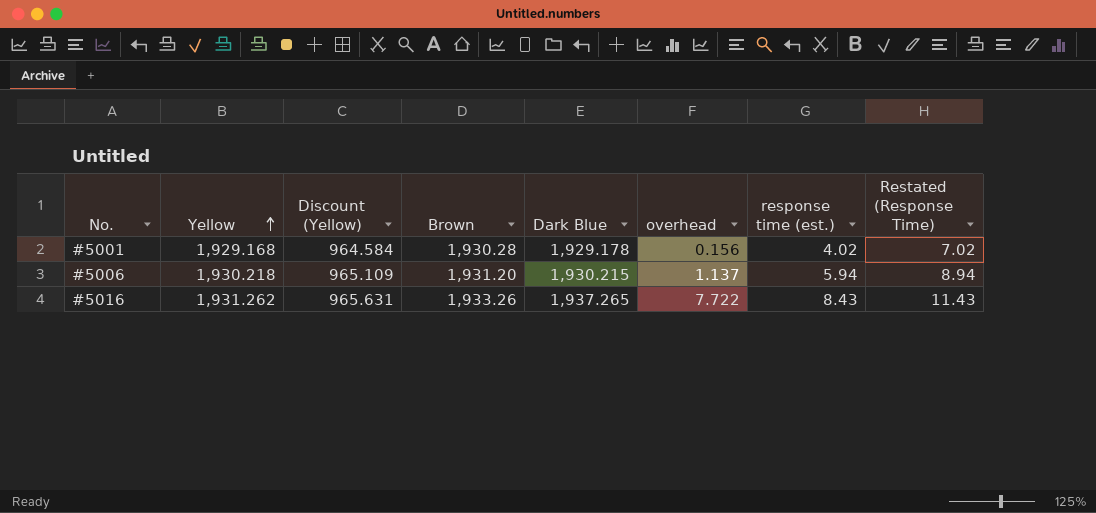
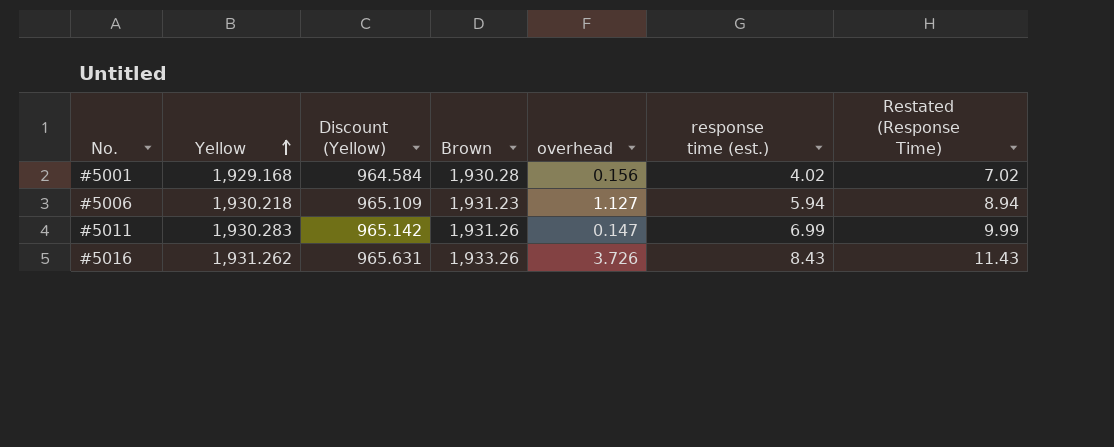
column Dark Blue | position: 5 -> none
#5006 | Brown: 1,931.20 -> 1,931.23
#5006 | overhead: 1.137 -> 1.127
row #5011: none -> 1,930.283 | 965.142 | 1,931.26 | 0.147 | 6.99 | 9.99
#5016 | overhead: 7.722 -> 3.726

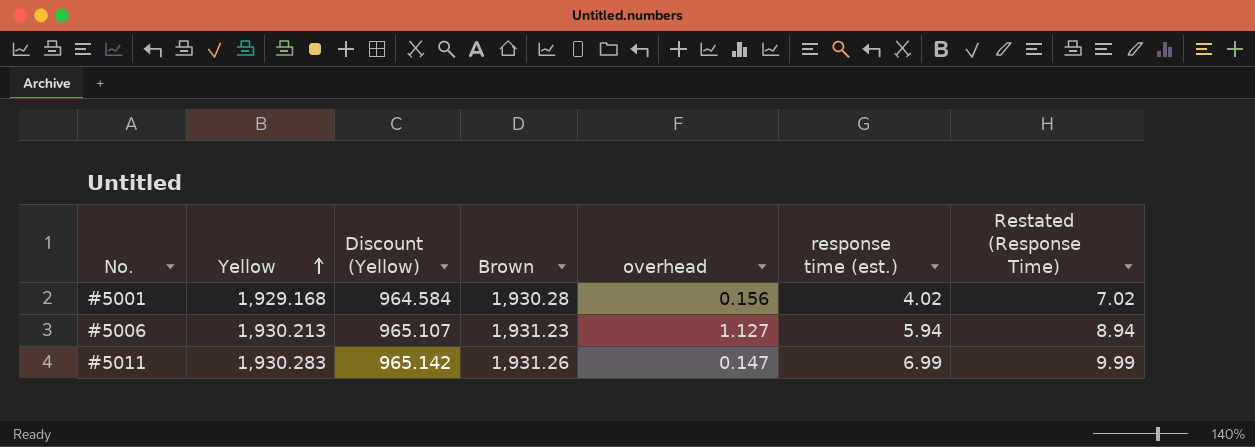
row #5016: 1,931.262 | 965.631 | 1,933.26 | 3.726 | 8.43 | 11.43 -> none
#5006 | Yellow: 1,930.218 -> 1,930.213
#5006 | Discount (Yellow): 965.109 -> 965.107

